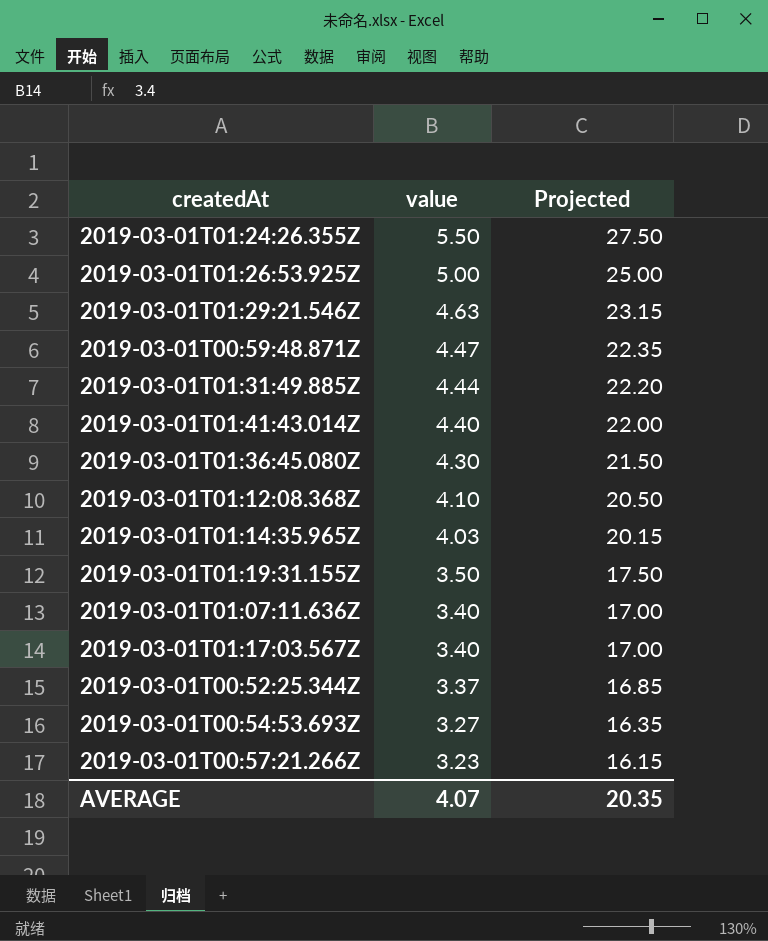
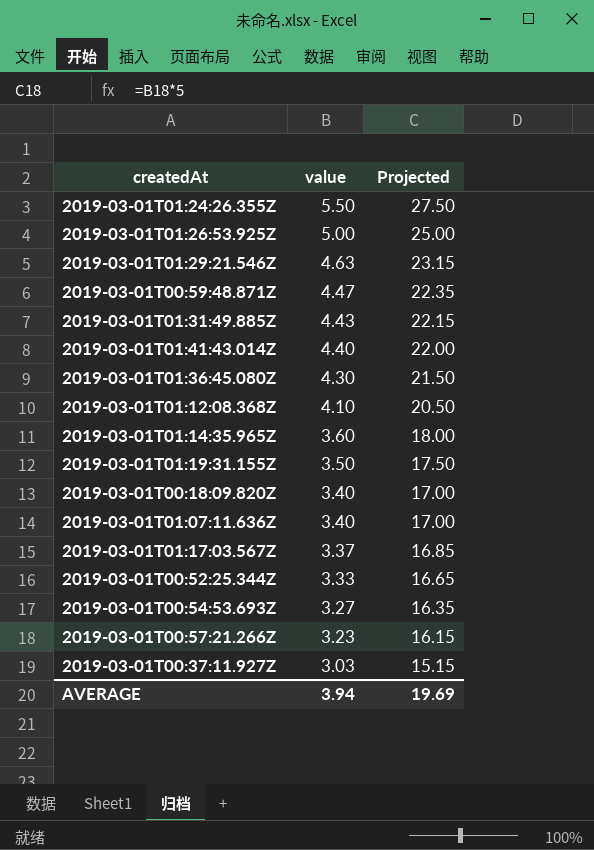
2019-03-01T01:31:49.885Z | value: 4.44 -> 4.43
2019-03-01T01:31:49.885Z | Projected: 22.20 -> 22.15
2019-03-01T01:14:35.965Z | value: 4.03 -> 3.60
2019-03-01T01:14:35.965Z | Projected: 20.15 -> 18.00
row 2019-03-01T00:18:09.820Z: none -> 3.40 | 17.00
2019-03-01T01:17:03.567Z | value: 3.40 -> 3.37
2019-03-01T01:17:03.567Z | Projected: 17.00 -> 16.85
2019-03-01T00:52:25.344Z | value: 3.37 -> 3.33
2019-03-01T00:52:25.344Z | Projected: 16.85 -> 16.65
row 2019-03-01T00:37:11.927Z: none -> 3.03 | 15.15
AVERAGE | value: 4.07 -> 3.94
AVERAGE | Projected: 20.35 -> 19.69

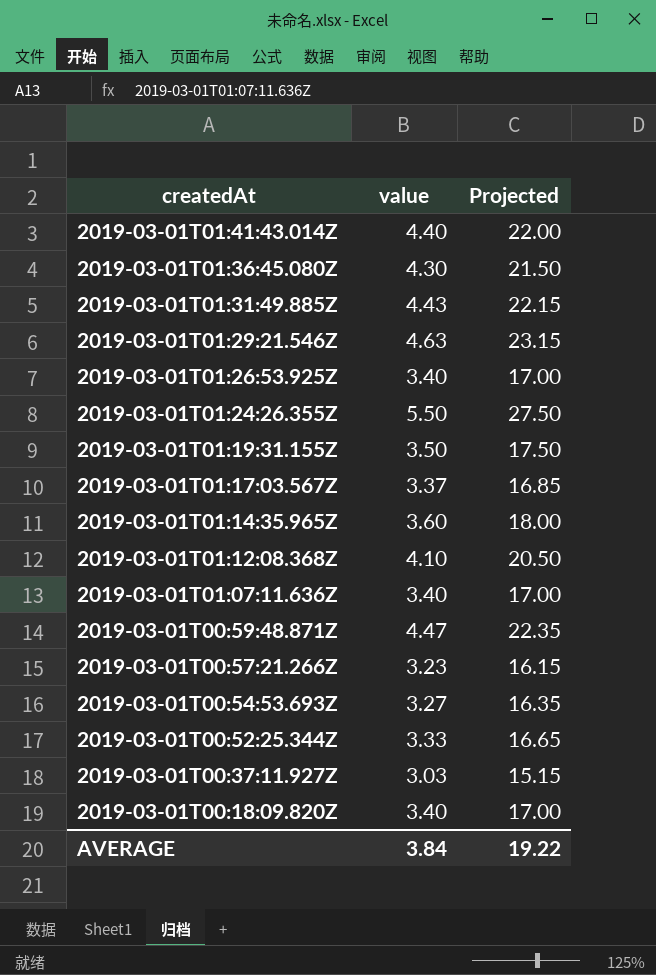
row order: value descending -> createdAt descending
2019-03-01T01:26:53.925Z | value: 5.00 -> 3.40
2019-03-01T01:26:53.925Z | Projected: 25.00 -> 17.00
AVERAGE | value: 3.94 -> 3.84
AVERAGE | Projected: 19.69 -> 19.22

